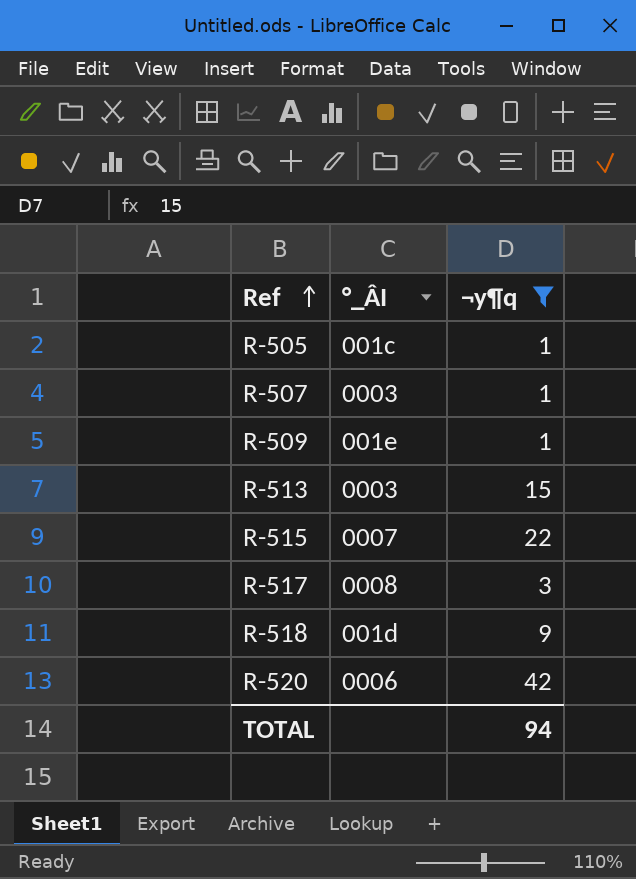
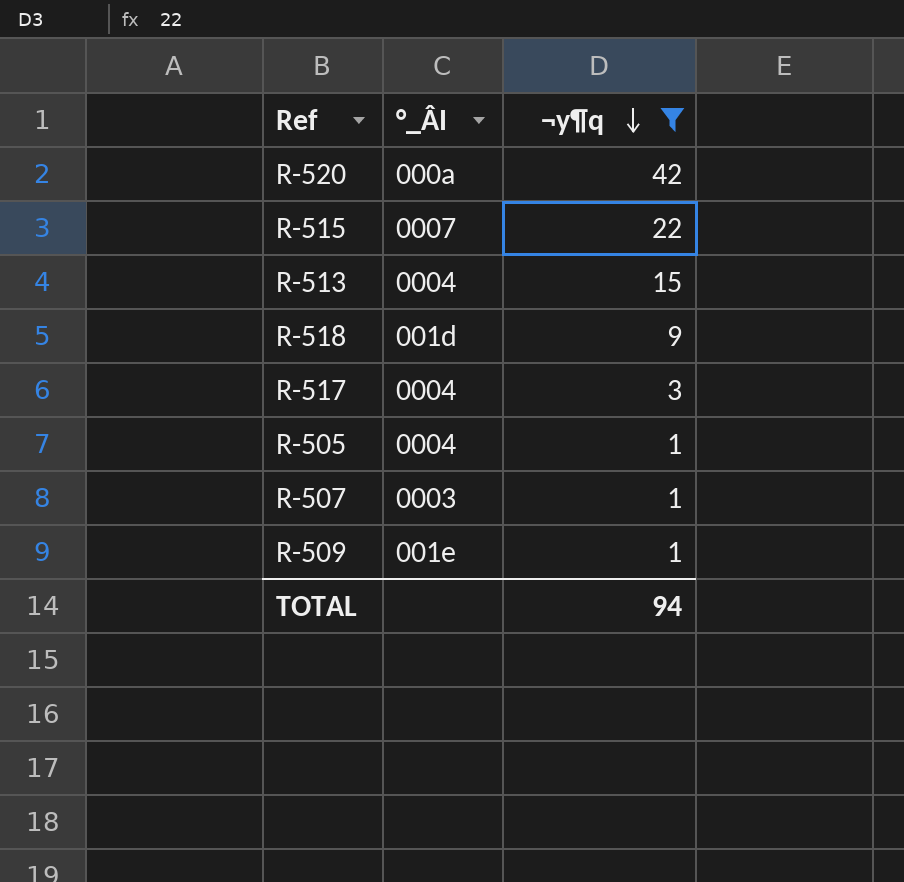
row order: Ref ascending -> ¬y¶q descending
R-520 | °_ÂI: 0006 -> 000a
R-513 | °_ÂI: 0003 -> 0004
R-517 | °_ÂI: 0008 -> 0004
R-505 | °_ÂI: 001c -> 0004

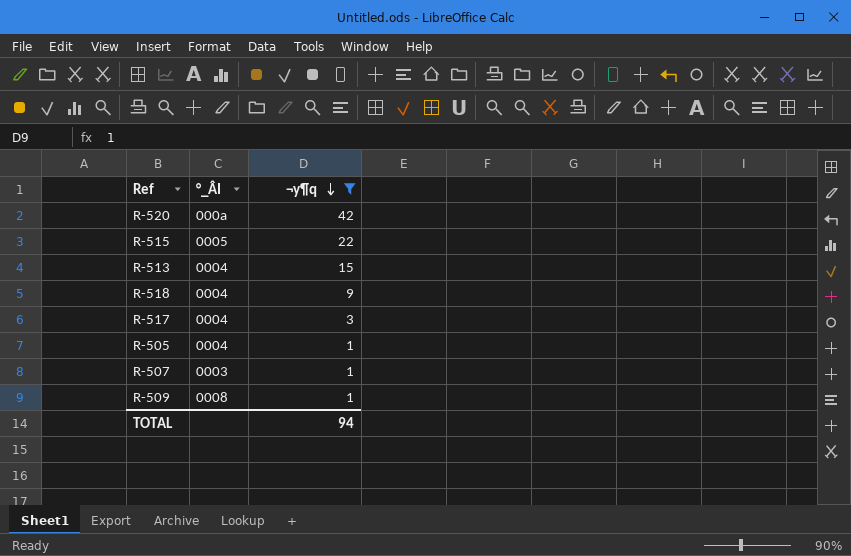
R-515 | °_ÂI: 0007 -> 0005
R-518 | °_ÂI: 001d -> 0004
R-509 | °_ÂI: 001e -> 0008

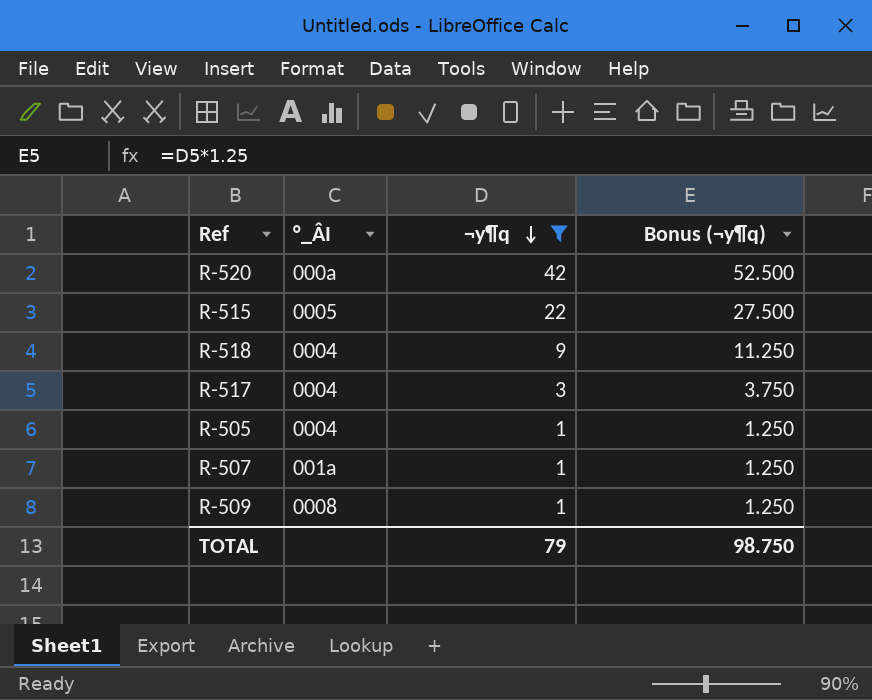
column Bonus (¬y¶q) | formula: none -> [¬y¶q] * 1.25
row R-513: 0004 | 15 -> none
R-507 | °_ÂI: 0003 -> 001a
TOTAL | ¬y¶q: 94 -> 79

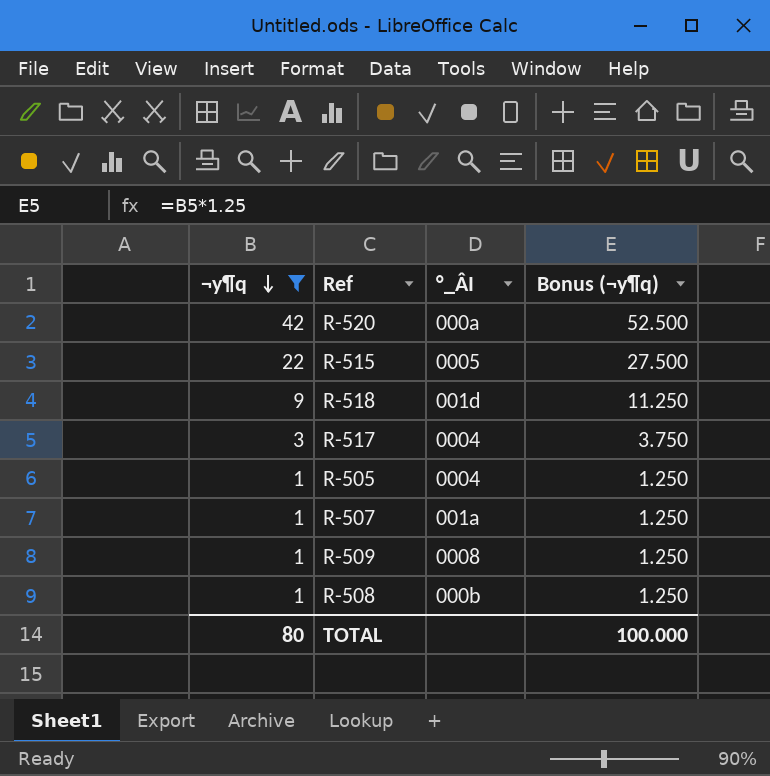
column ¬y¶q | position: 3 -> 1
R-518 | °_ÂI: 0004 -> 001d
row R-508: none -> 1 | 000b | 1.250
TOTAL | ¬y¶q: 79 -> 80
TOTAL | Bonus (¬y¶q): 98.750 -> 100.000

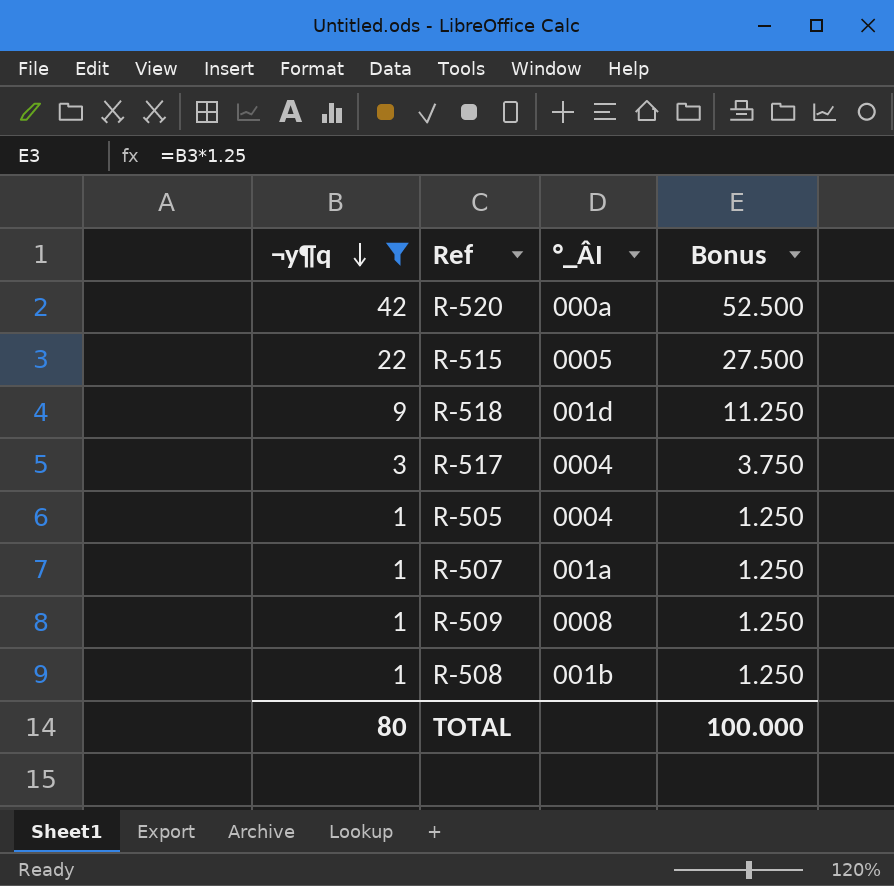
column name: Bonus (¬y¶q) -> Bonus
R-508 | °_ÂI: 000b -> 001b

